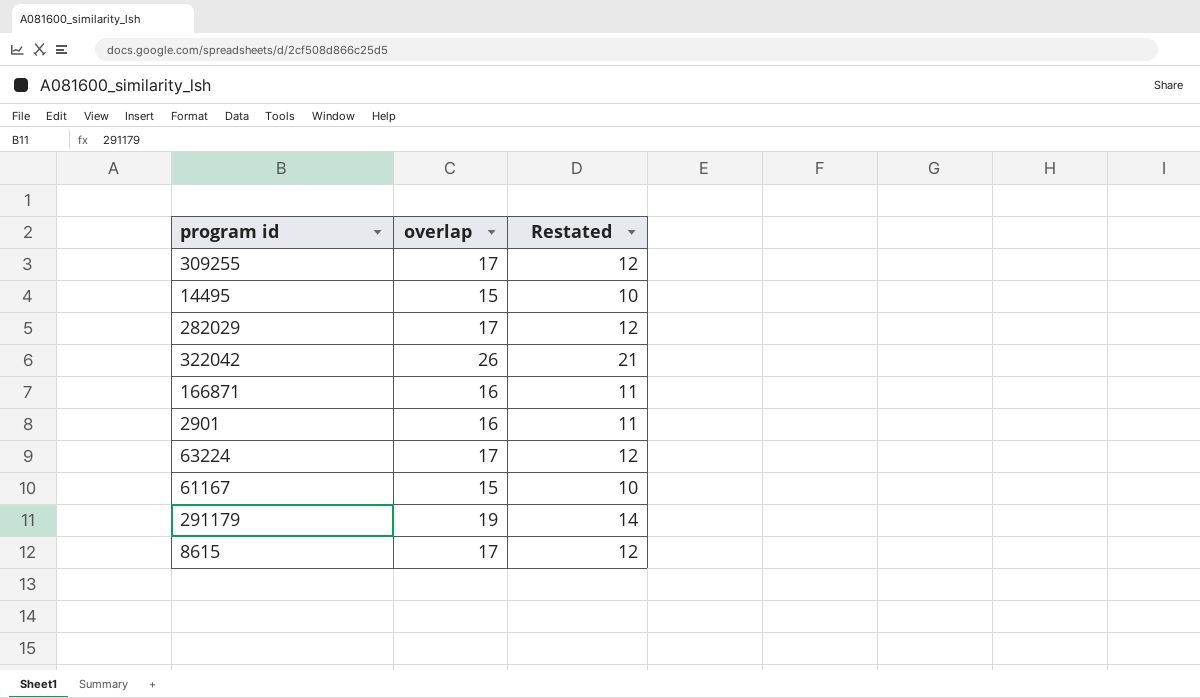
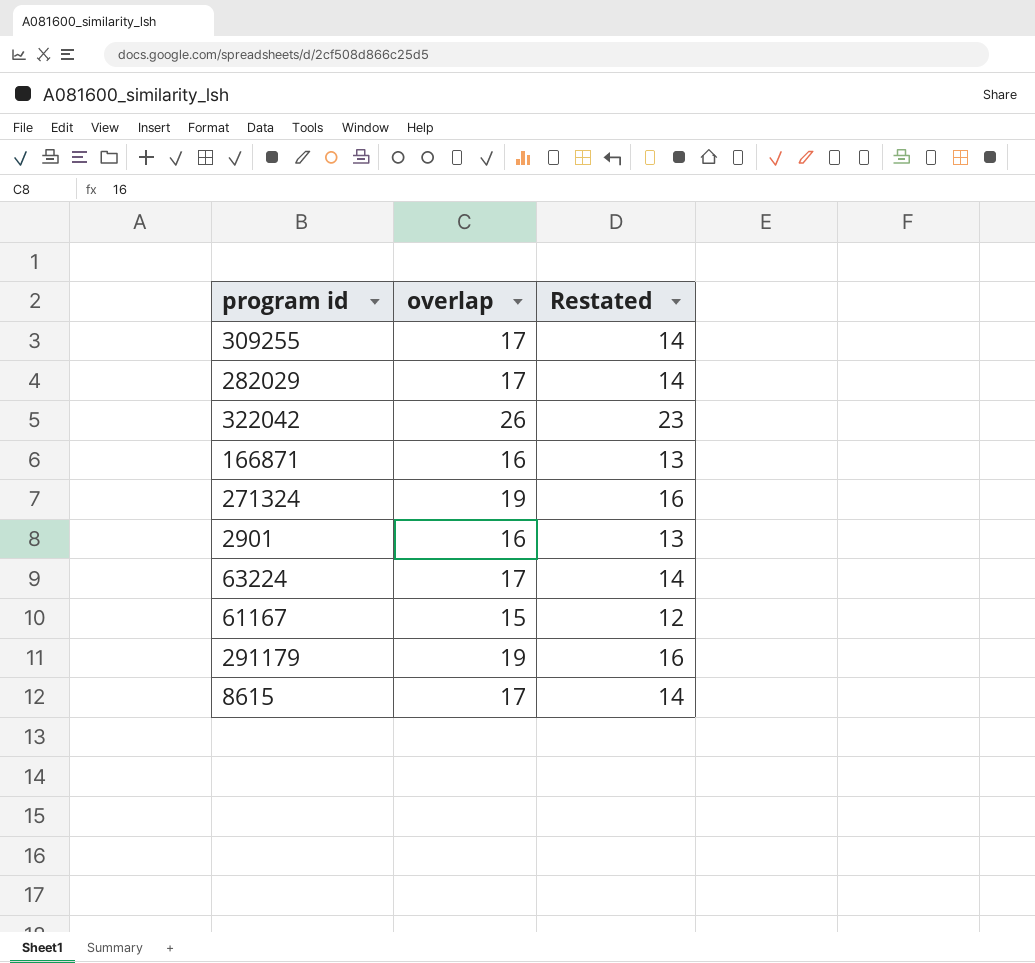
column Restated | formula: [overlap] - 5 -> [overlap] - 3
row 14495: 15 | 10 -> none
row 271324: none -> 19 | 16

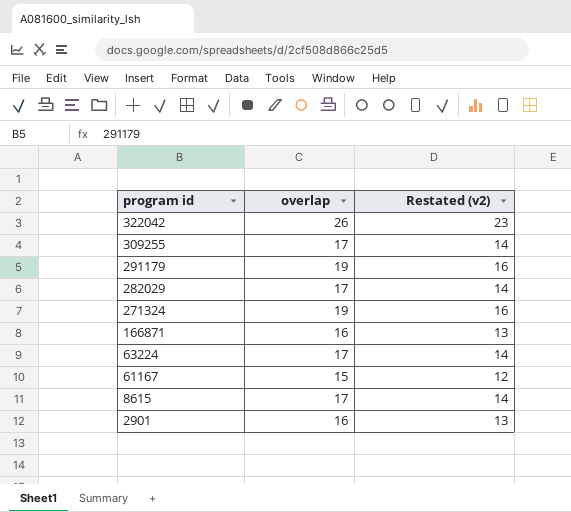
row order: none -> program id descending
column name: Restated -> Restated (v2)

